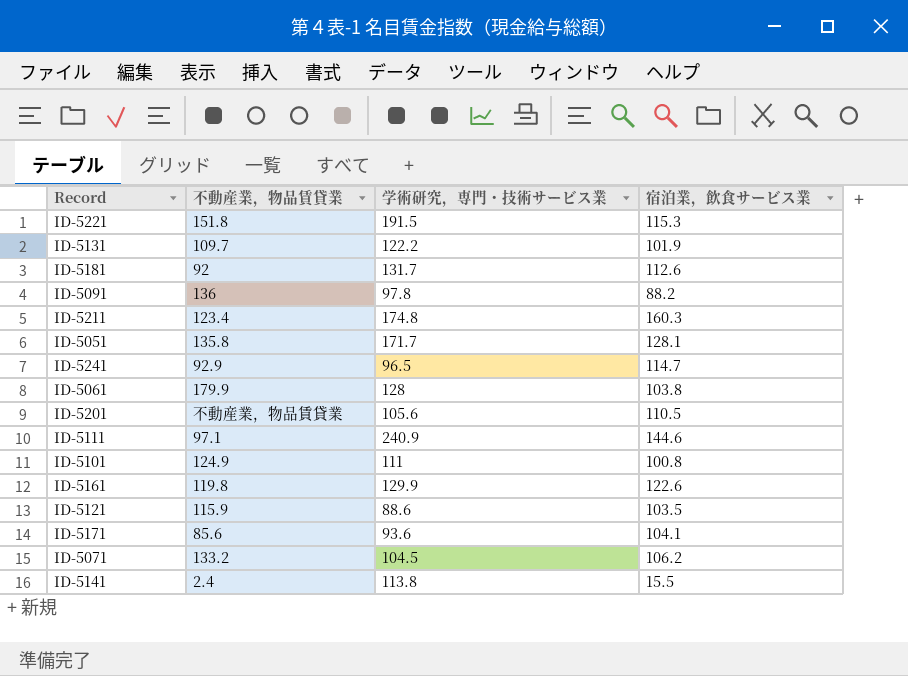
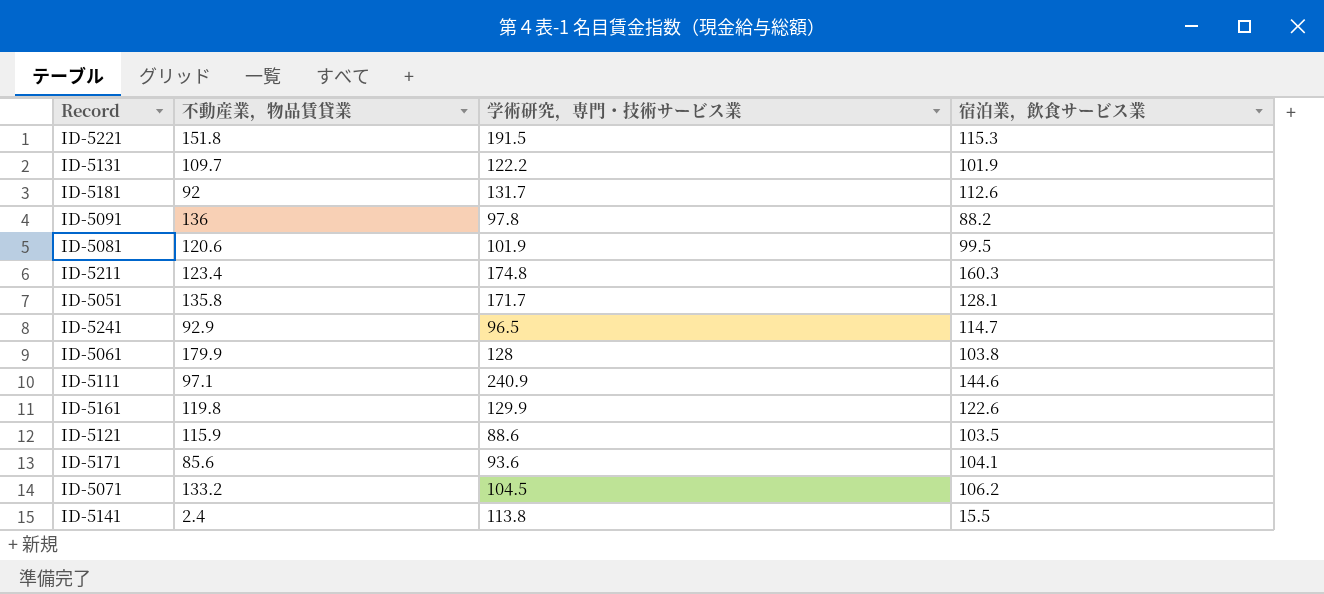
row ID-5201: 不動産業，物品賃貸業 | 105.6 | 110.5 -> none
row ID-5101: 124.9 | 111 | 100.8 -> none
row ID-5081: none -> 120.6 | 101.9 | 99.5

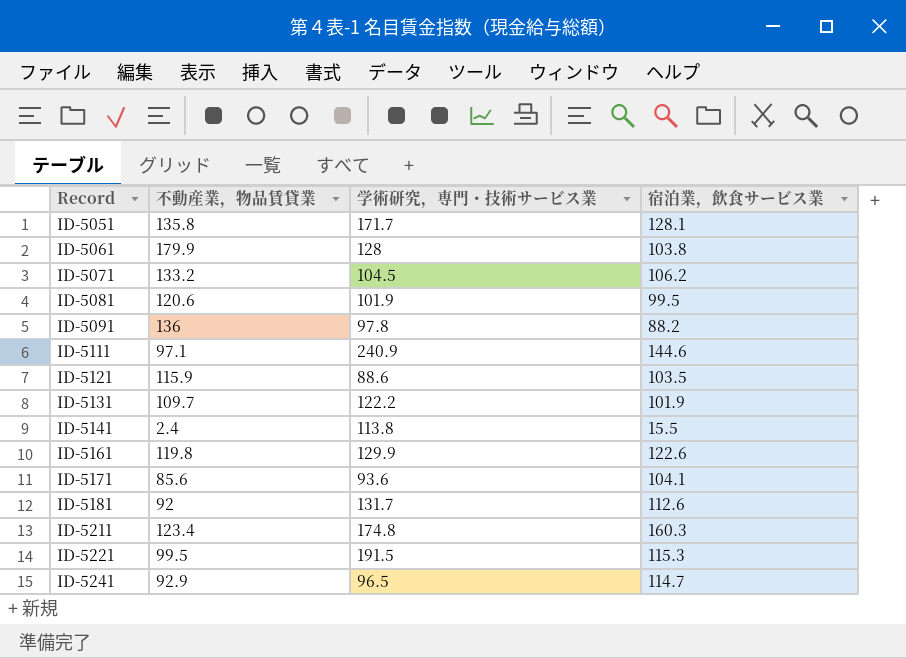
row order: none -> Record ascending
ID-5221 | 不動産業，物品賃貸業: 151.8 -> 99.5

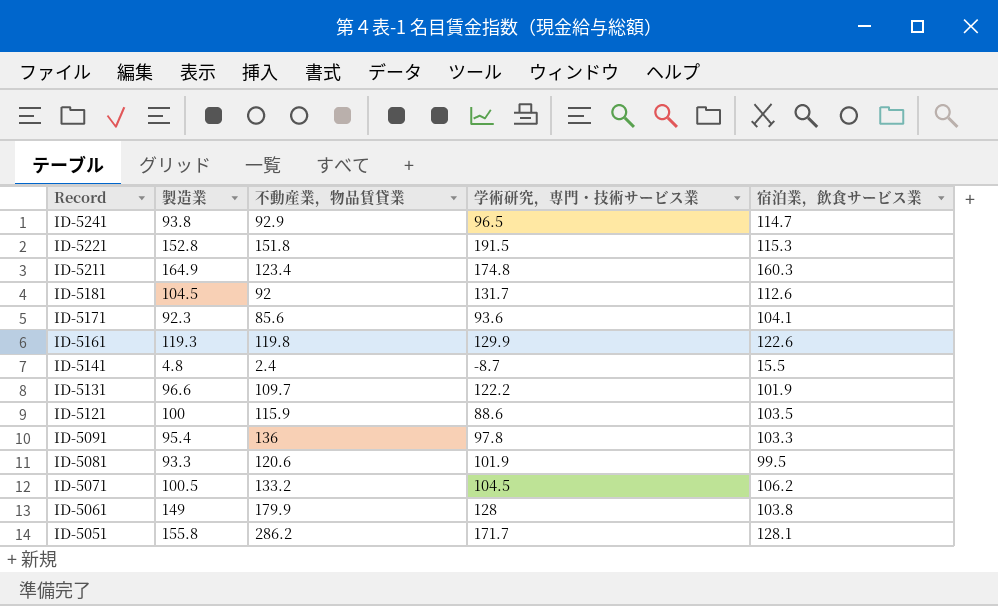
row order: Record ascending -> Record descending
column 製造業 | position: none -> 2
row ID-5111: 97.1 | 240.9 | 144.6 -> none
ID-5221 | 不動産業，物品賃貸業: 99.5 -> 151.8
ID-5141 | 学術研究，専門・技術サービス業: 113.8 -> -8.7
ID-5091 | 宿泊業，飲食サービス業: 88.2 -> 103.3
ID-5051 | 不動産業，物品賃貸業: 135.8 -> 286.2

